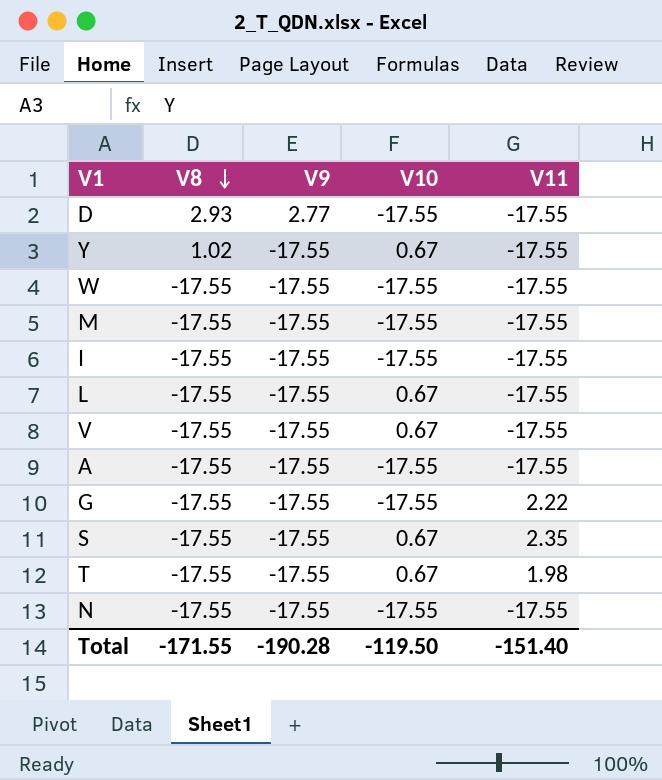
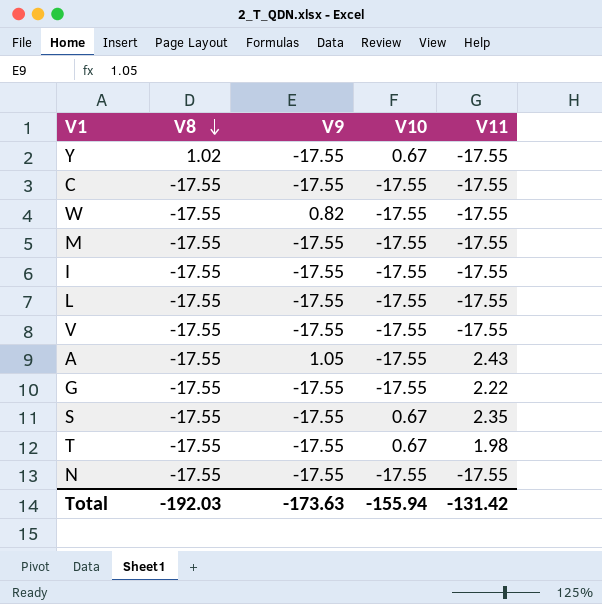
row D: 2.93 | 2.77 | -17.55 | -17.55 -> none
row C: none -> -17.55 | -17.55 | -17.55 | -17.55
W | V9: -17.55 -> 0.82
L | V10: 0.67 -> -17.55
V | V10: 0.67 -> -17.55
A | V9: -17.55 -> 1.05
A | V11: -17.55 -> 2.43
Total | V8: -171.55 -> -192.03
Total | V9: -190.28 -> -173.63
Total | V10: -119.50 -> -155.94
Total | V11: -151.40 -> -131.42

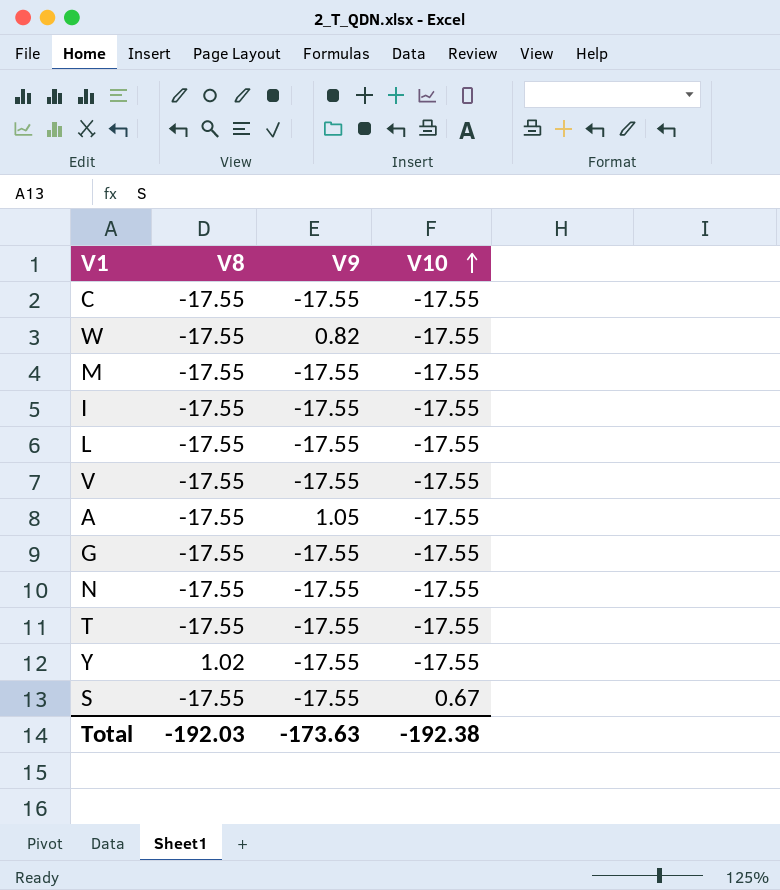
row order: V8 descending -> V10 ascending
column V11 | position: 5 -> none
T | V10: 0.67 -> -17.55
Y | V10: 0.67 -> -17.55
Total | V10: -155.94 -> -192.38

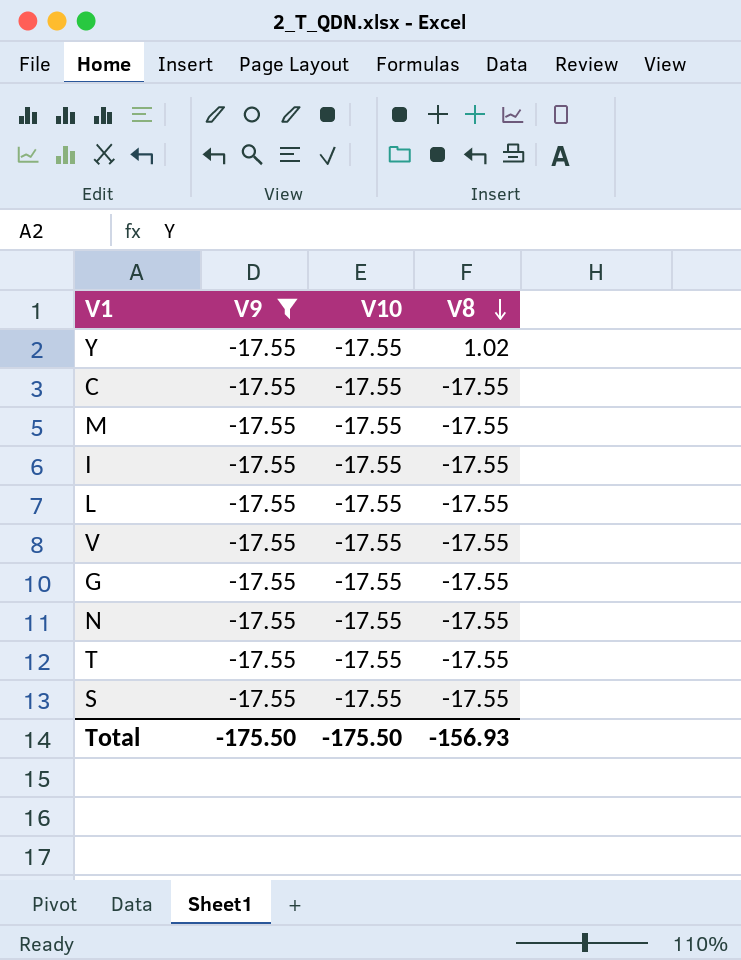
filter: none -> V9 = -17.55
row order: V10 ascending -> V8 descending
column V8 | position: 2 -> 4
S | V10: 0.67 -> -17.55
Total | V9: -173.63 -> -175.50
Total | V10: -192.38 -> -175.50
Total | V8: -192.03 -> -156.93

